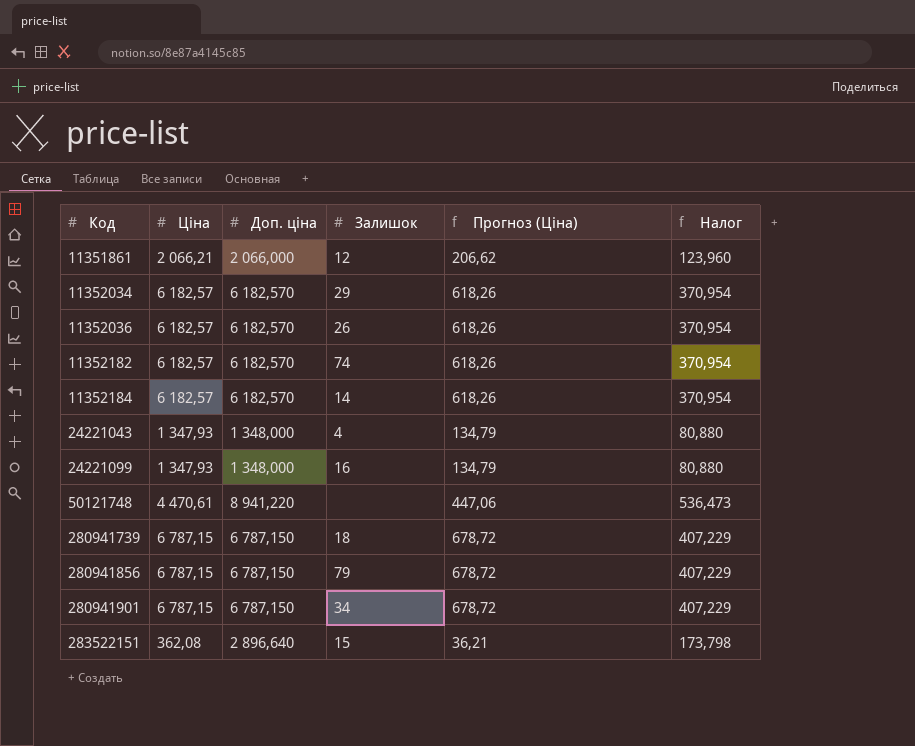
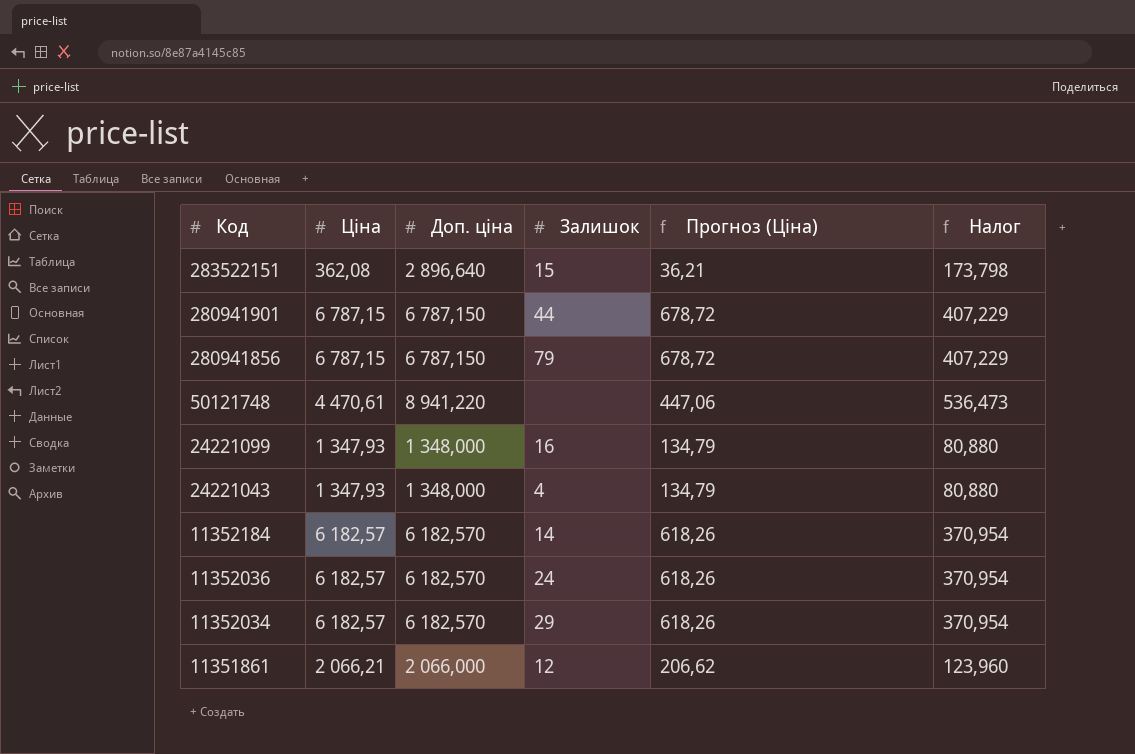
row order: Код ascending -> Код descending
row 11352182: 6 182,57 | 6 182,570 | 74 | 618,26 | 370,954 -> none
row 280941739: 6 787,15 | 6 787,150 | 18 | 678,72 | 407,229 -> none
280941901 | Залишок: 34 -> 44
11352036 | Залишок: 26 -> 24

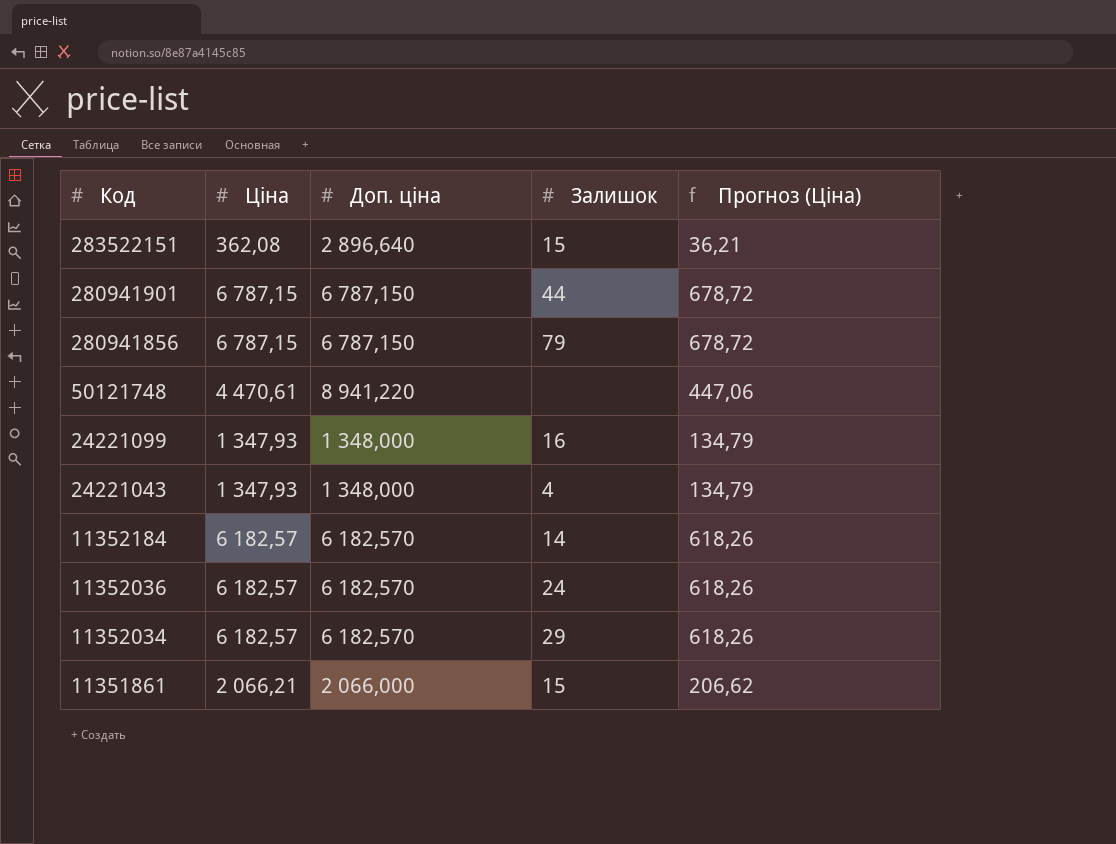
column Налог | formula: [Доп. ціна] * 0,06 -> none
11351861 | Залишок: 12 -> 15

